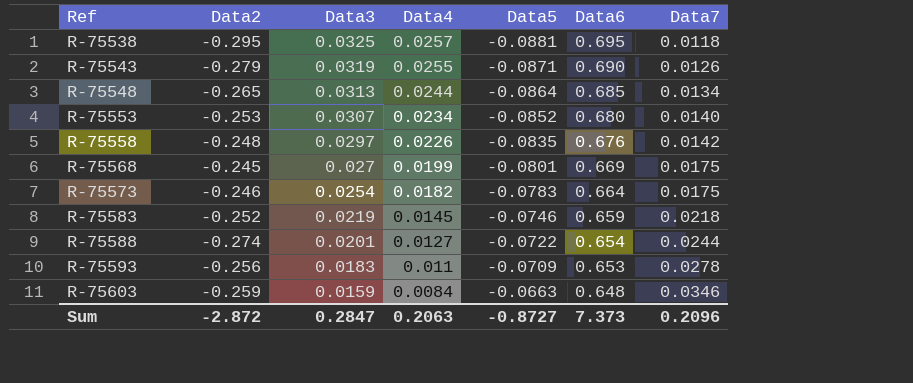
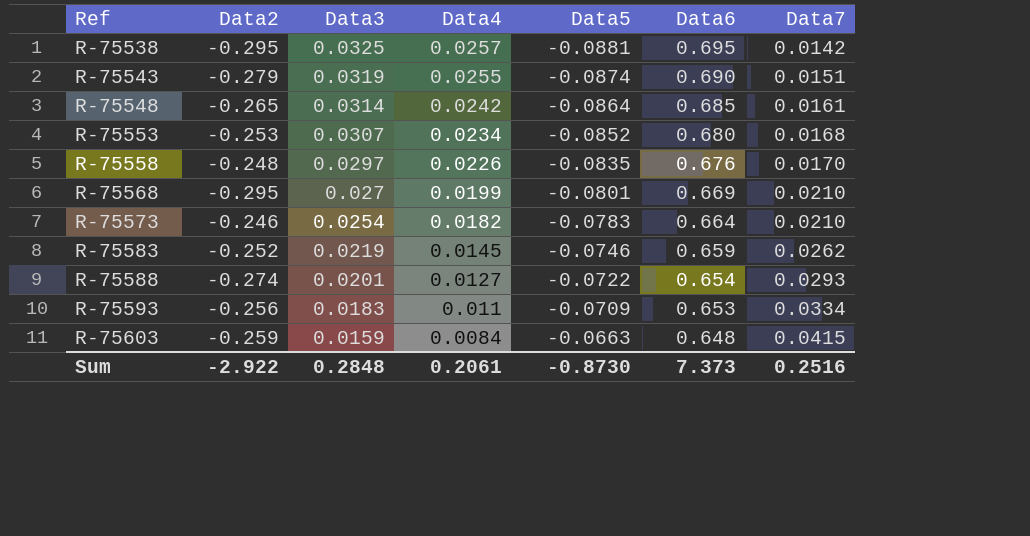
R-75538 | Data7: 0.0118 -> 0.0142
R-75543 | Data5: -0.0871 -> -0.0874
R-75543 | Data7: 0.0126 -> 0.0151
R-75548 | Data3: 0.0313 -> 0.0314
R-75548 | Data4: 0.0244 -> 0.0242
R-75548 | Data7: 0.0134 -> 0.0161
R-75553 | Data7: 0.0140 -> 0.0168
R-75558 | Data7: 0.0142 -> 0.0170
R-75568 | Data2: -0.245 -> -0.295
R-75568 | Data7: 0.0175 -> 0.0210
R-75573 | Data7: 0.0175 -> 0.0210
R-75583 | Data7: 0.0218 -> 0.0262
R-75588 | Data7: 0.0244 -> 0.0293
R-75593 | Data7: 0.0278 -> 0.0334
R-75603 | Data7: 0.0346 -> 0.0415
Sum | Data2: -2.872 -> -2.922
Sum | Data3: 0.2847 -> 0.2848
Sum | Data4: 0.2063 -> 0.2061
Sum | Data5: -0.8727 -> -0.8730
Sum | Data7: 0.2096 -> 0.2516

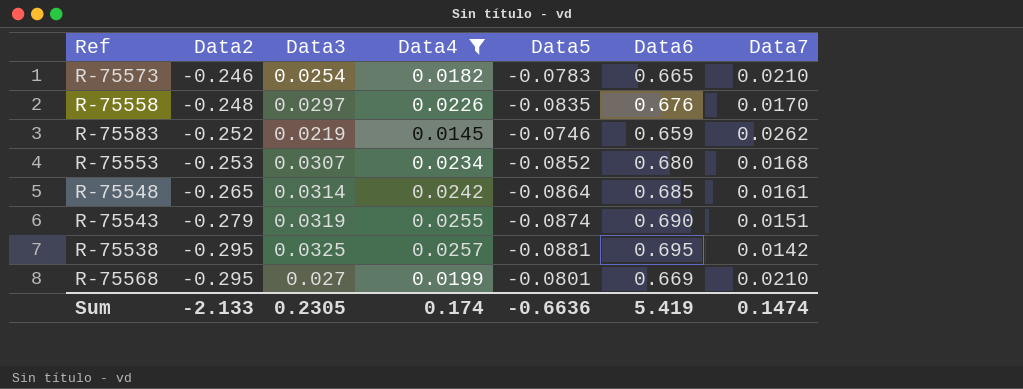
filter: none -> Data4 >= 0.0145
row order: Ref ascending -> Data2 descending
R-75573 | Data6: 0.664 -> 0.665
Sum | Data2: -2.922 -> -2.133
Sum | Data3: 0.2848 -> 0.2305
Sum | Data4: 0.2061 -> 0.174
Sum | Data5: -0.8730 -> -0.6636
Sum | Data6: 7.373 -> 5.419
Sum | Data7: 0.2516 -> 0.1474

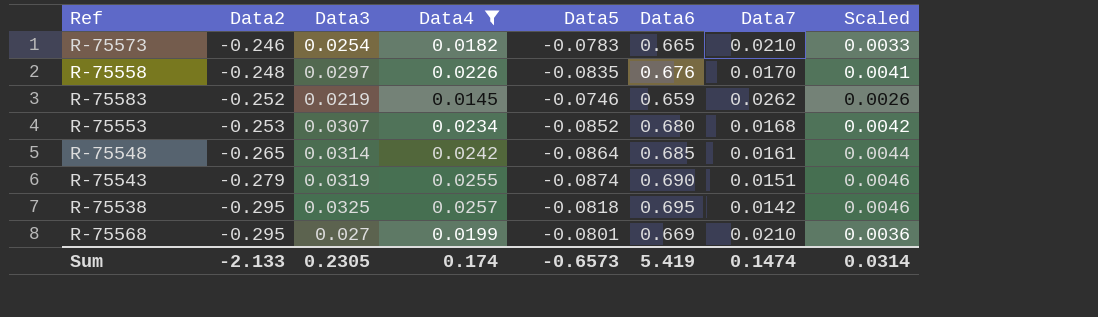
column Scaled | formula: none -> [Data4] * 0.18
R-75538 | Data5: -0.0881 -> -0.0818
Sum | Data5: -0.6636 -> -0.6573

